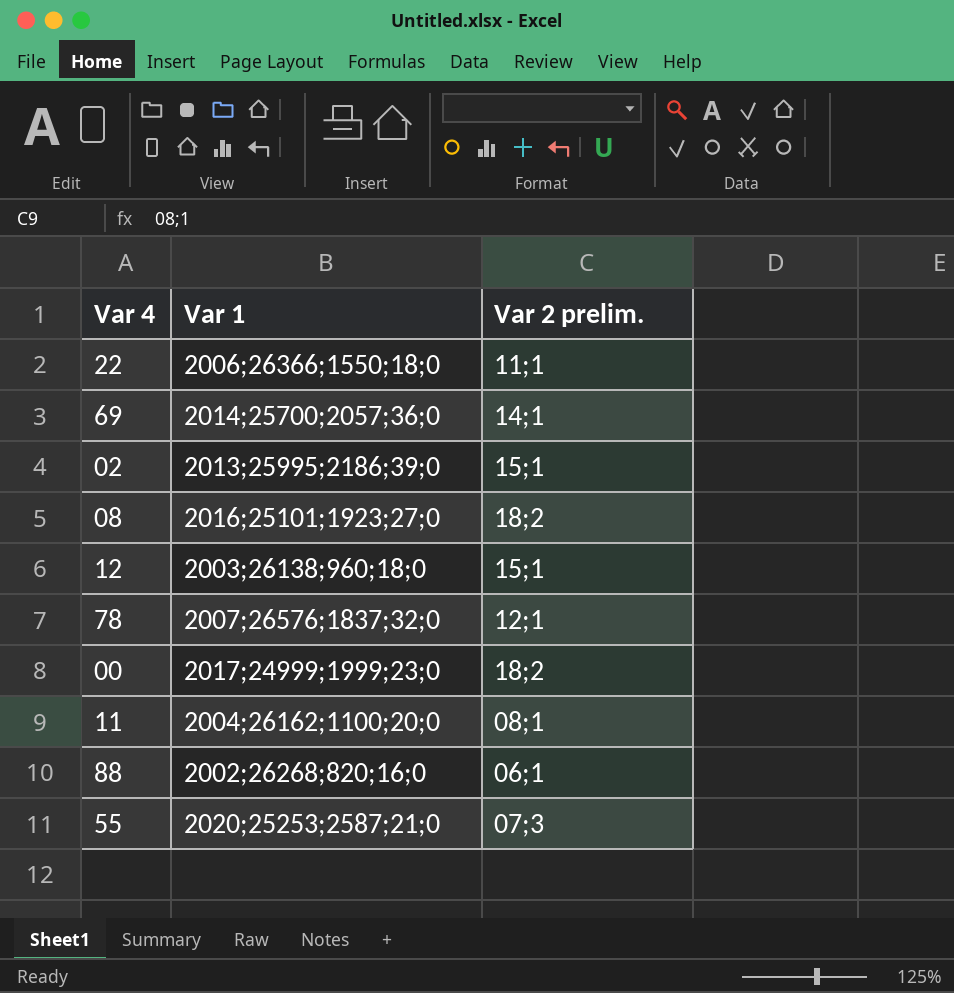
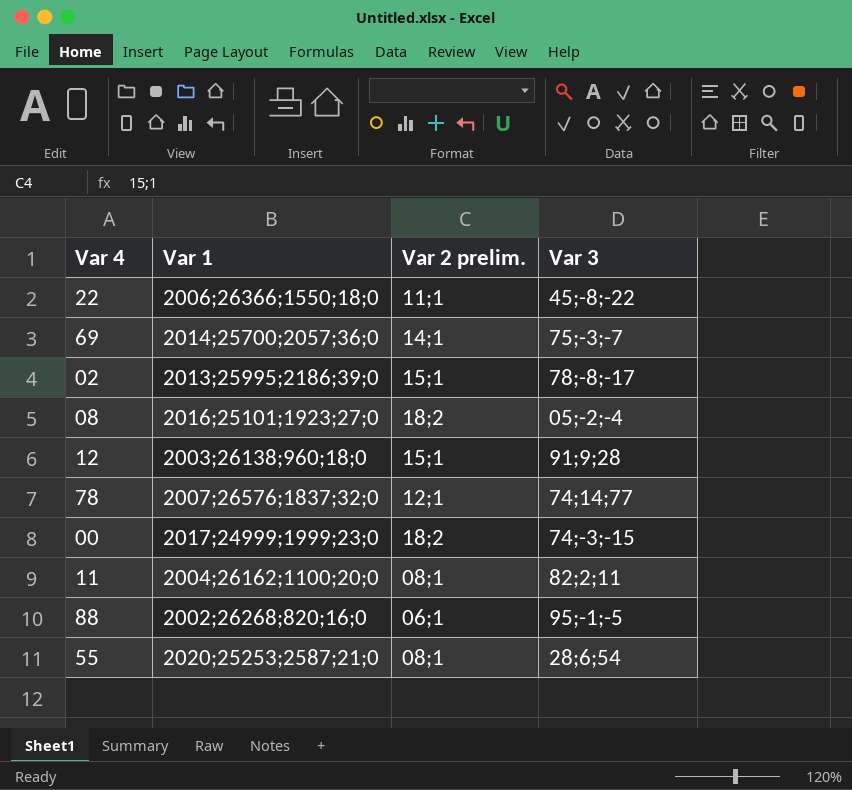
column Var 3 | position: none -> 4
55 | Var 2 prelim.: 07;3 -> 08;1

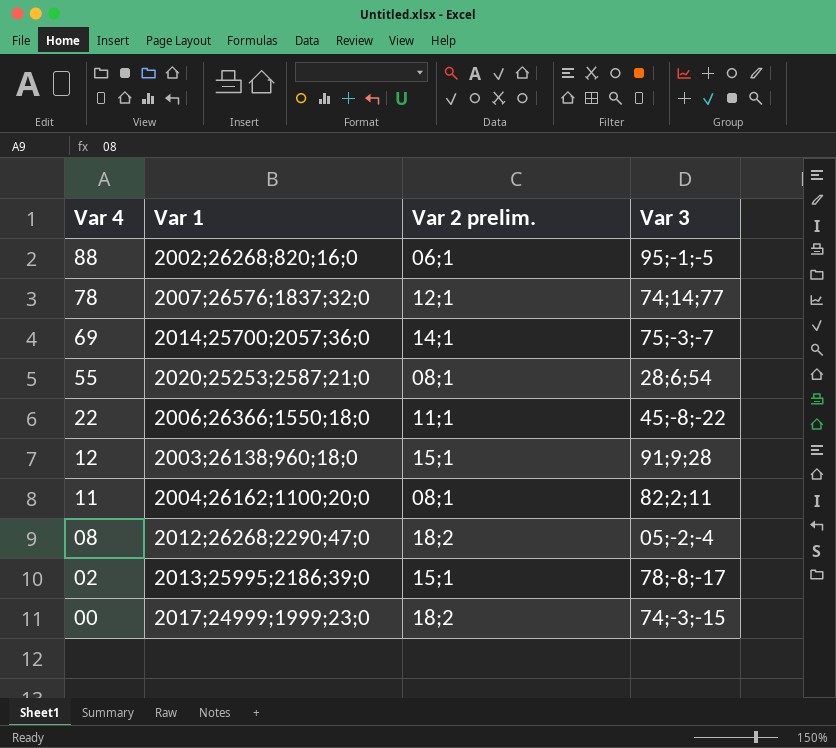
row order: none -> Var 4 descending
08 | Var 1: 2016;25101;1923;27;0 -> 2012;26268;2290;47;0

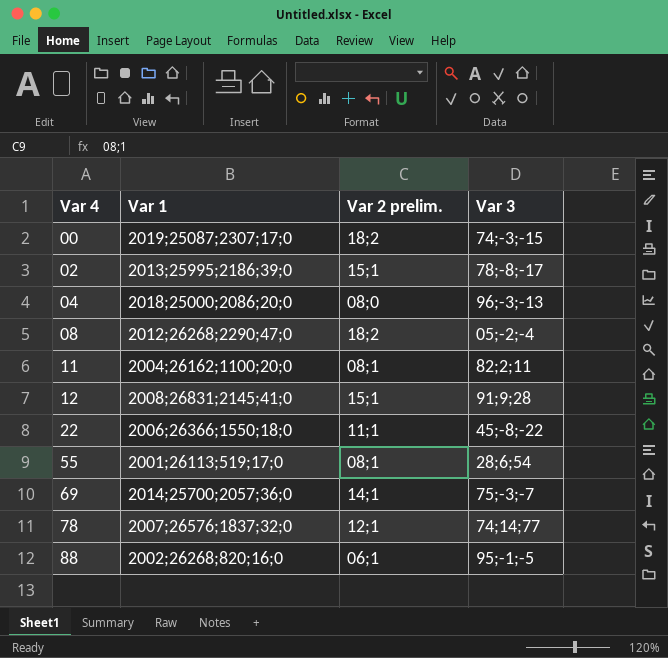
row order: Var 4 descending -> Var 4 ascending
00 | Var 1: 2017;24999;1999;23;0 -> 2019;25087;2307;17;0
row 04: none -> 2018;25000;2086;20;0 | 08;0 | 96;-3;-13
12 | Var 1: 2003;26138;960;18;0 -> 2008;26831;2145;41;0
55 | Var 1: 2020;25253;2587;21;0 -> 2001;26113;519;17;0

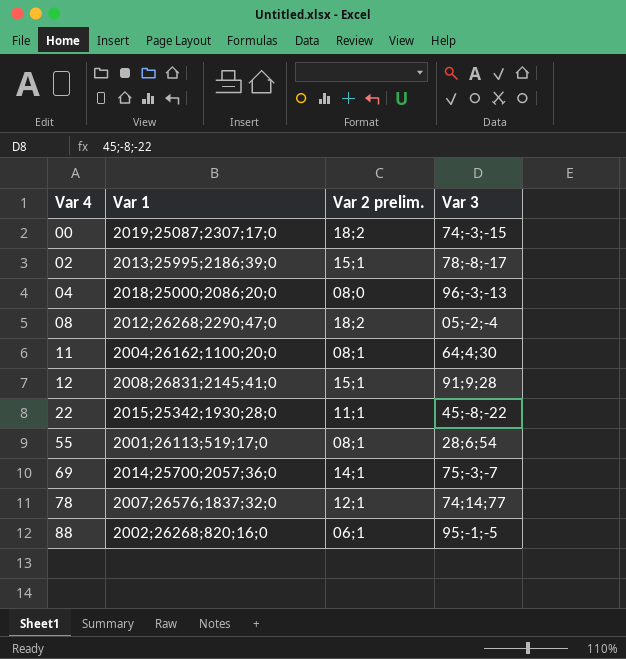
11 | Var 3: 82;2;11 -> 64;4;30
22 | Var 1: 2006;26366;1550;18;0 -> 2015;25342;1930;28;0

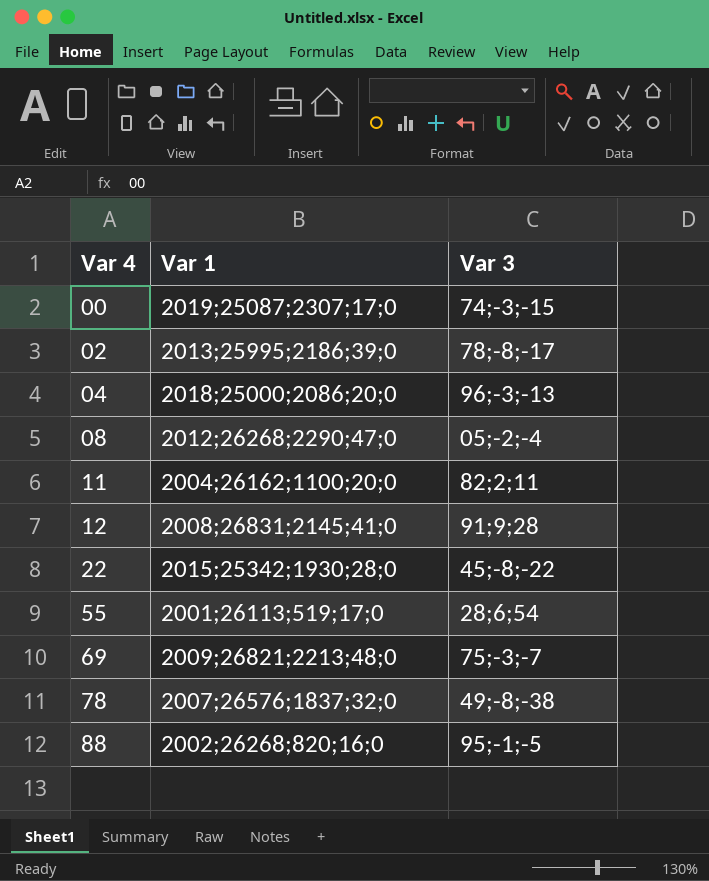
column Var 2 prelim. | position: 3 -> none
11 | Var 3: 64;4;30 -> 82;2;11
69 | Var 1: 2014;25700;2057;36;0 -> 2009;26821;2213;48;0
78 | Var 3: 74;14;77 -> 49;-8;-38

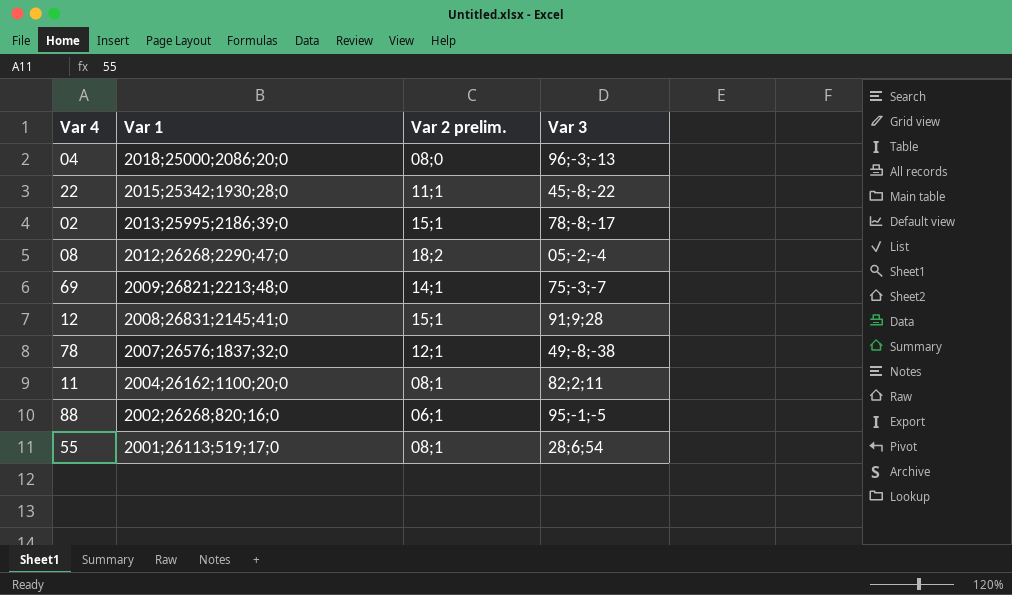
row order: Var 4 ascending -> Var 1 descending
column Var 2 prelim. | position: none -> 3
row 00: 2019;25087;2307;17;0 | 74;-3;-15 -> none

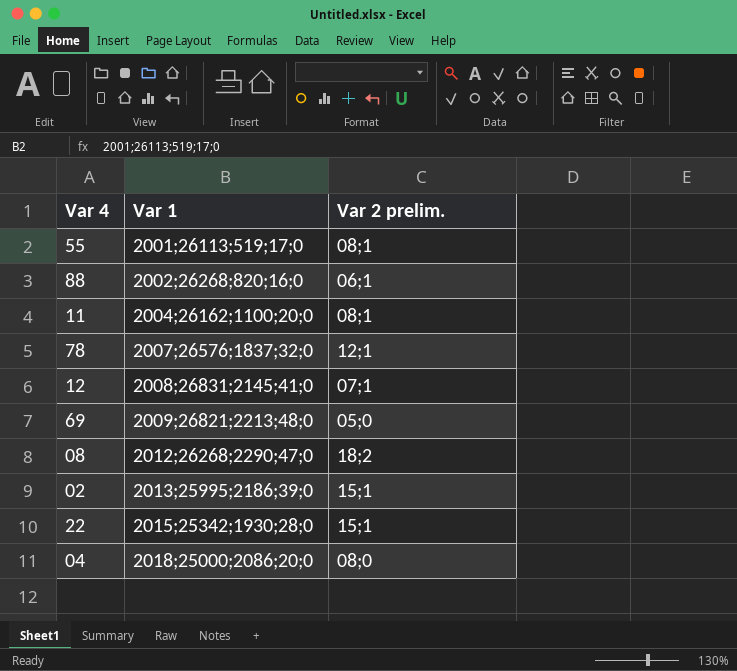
row order: Var 1 descending -> Var 1 ascending
column Var 3 | position: 4 -> none
12 | Var 2 prelim.: 15;1 -> 07;1
69 | Var 2 prelim.: 14;1 -> 05;0
22 | Var 2 prelim.: 11;1 -> 15;1

